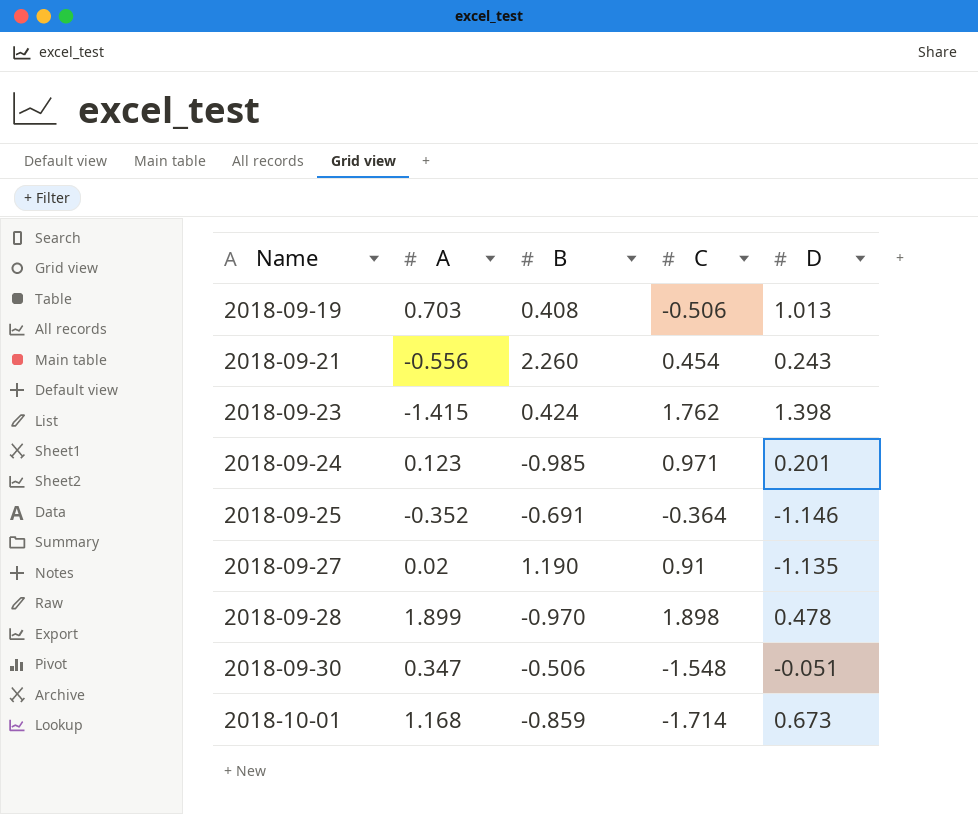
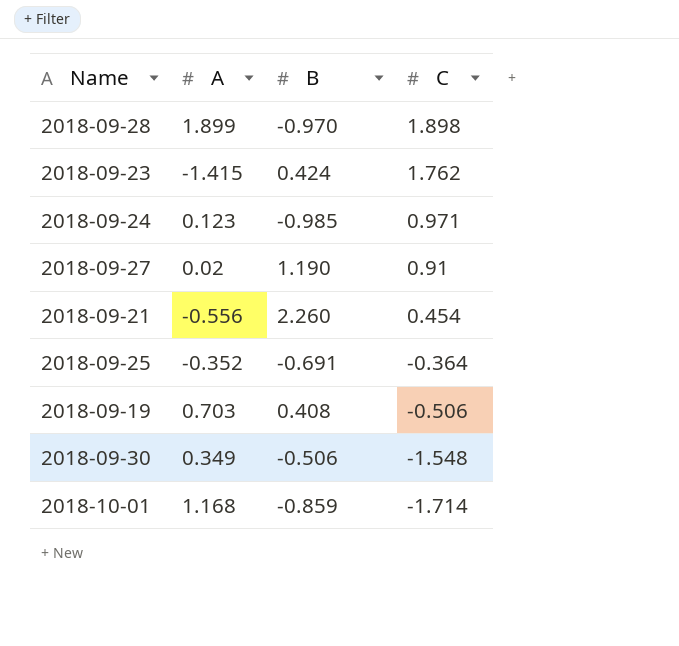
row order: Name ascending -> C descending
column D | position: 5 -> none
2018-09-30 | A: 0.347 -> 0.349

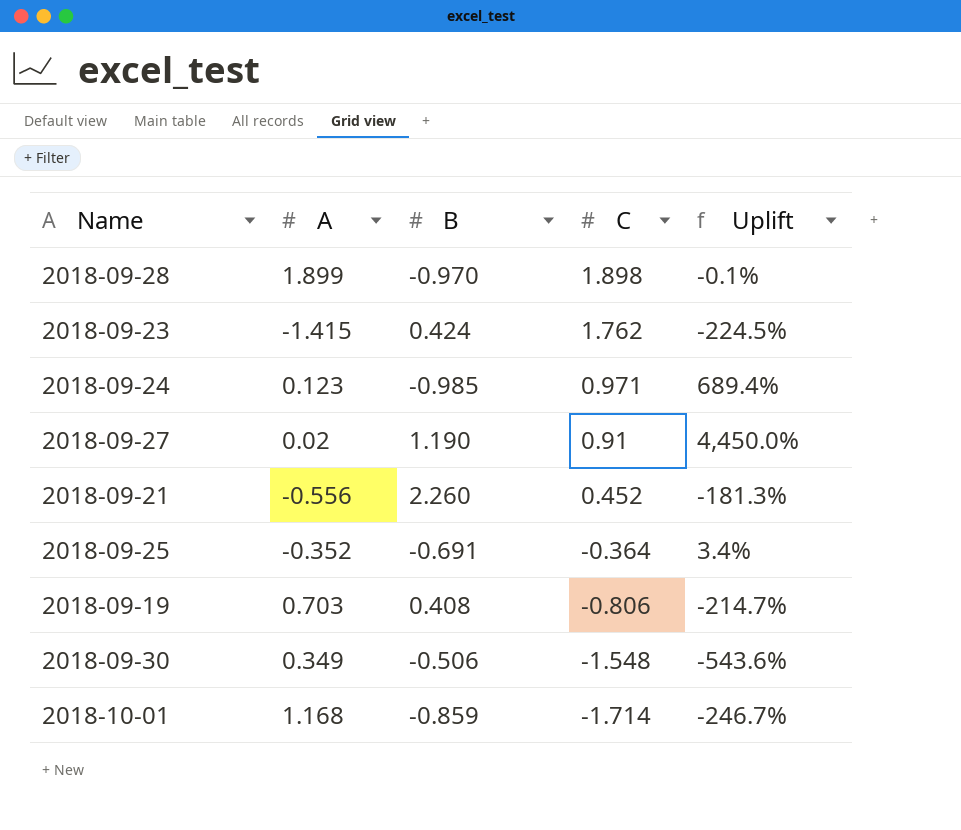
column Uplift | formula: none -> ([C] - [A]) / [A]
2018-09-21 | C: 0.454 -> 0.452
2018-09-19 | C: -0.506 -> -0.806

